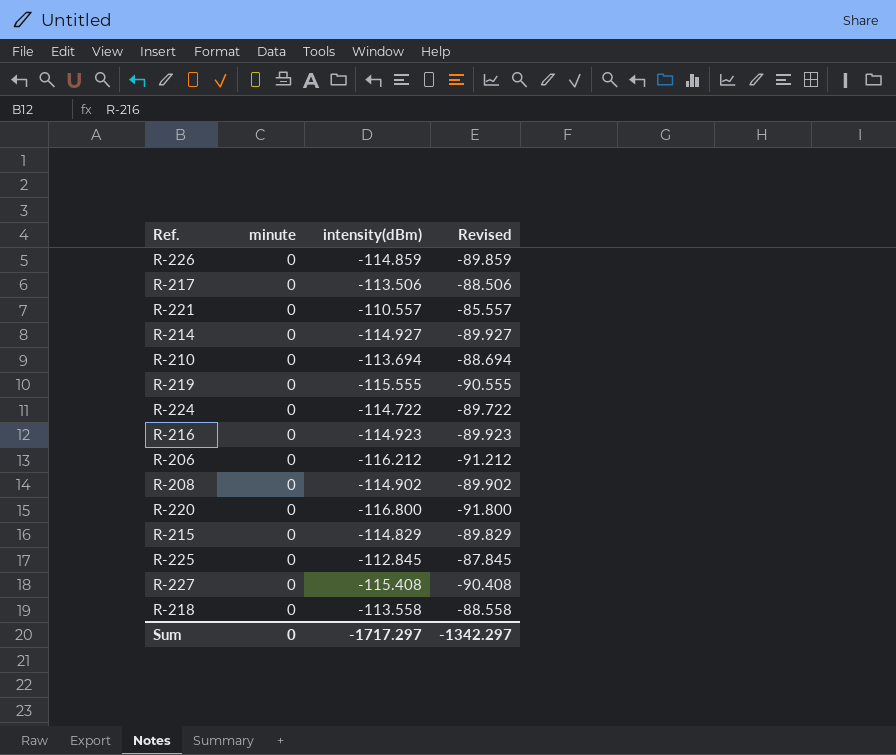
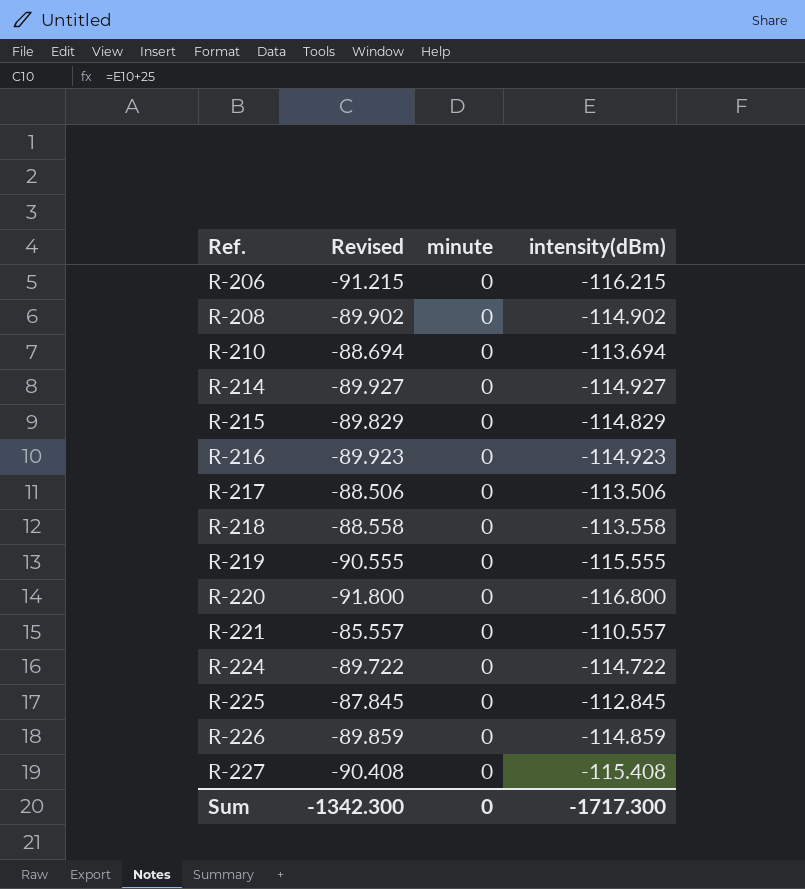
row order: none -> Ref. ascending
column Revised | position: 4 -> 2
R-206 | Revised: -91.212 -> -91.215
R-206 | intensity(dBm): -116.212 -> -116.215
Sum | Revised: -1342.297 -> -1342.300
Sum | intensity(dBm): -1717.297 -> -1717.300

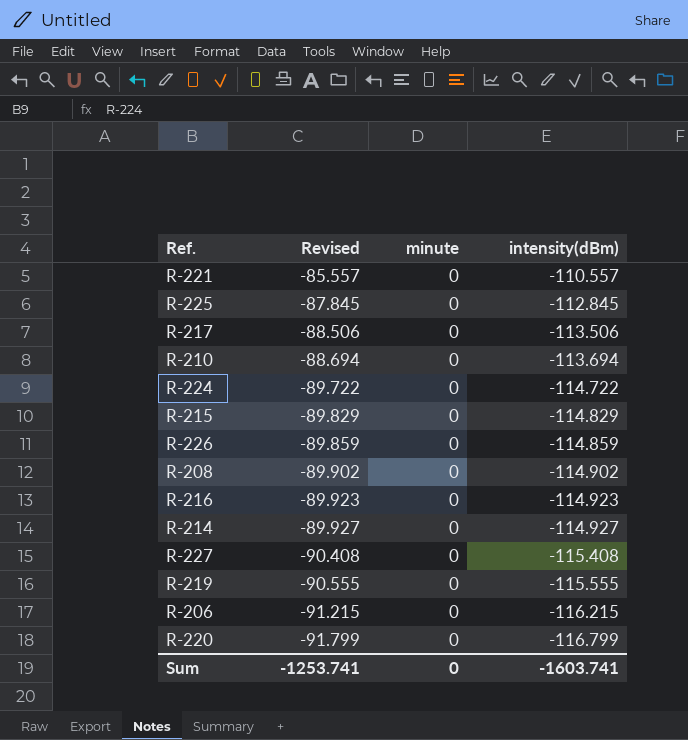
row order: Ref. ascending -> Revised descending
row R-218: -88.558 | 0 | -113.558 -> none
R-220 | Revised: -91.800 -> -91.799
R-220 | intensity(dBm): -116.800 -> -116.799
Sum | Revised: -1342.300 -> -1253.741
Sum | intensity(dBm): -1717.300 -> -1603.741

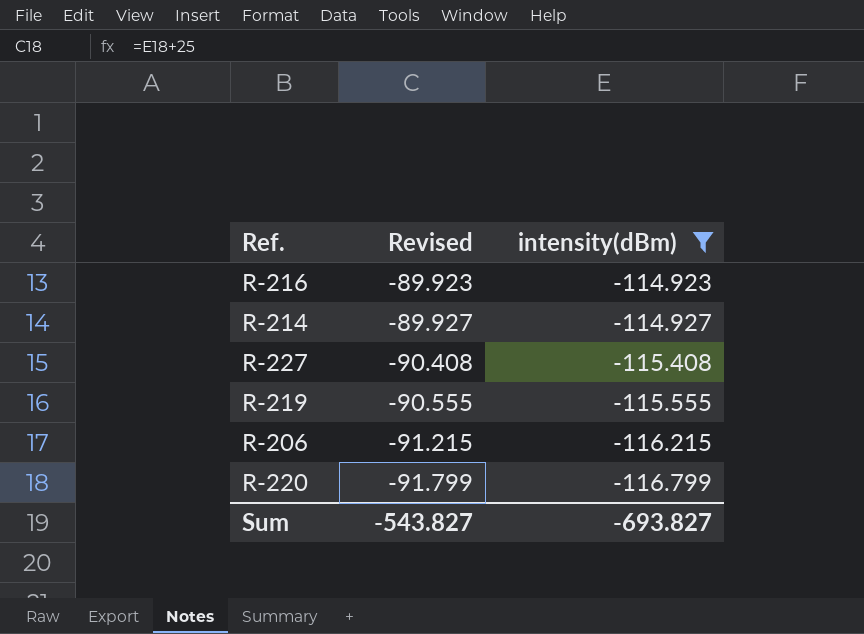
filter: none -> intensity(dBm) <= -114.923
column minute | position: 3 -> none
Sum | Revised: -1253.741 -> -543.827
Sum | intensity(dBm): -1603.741 -> -693.827

